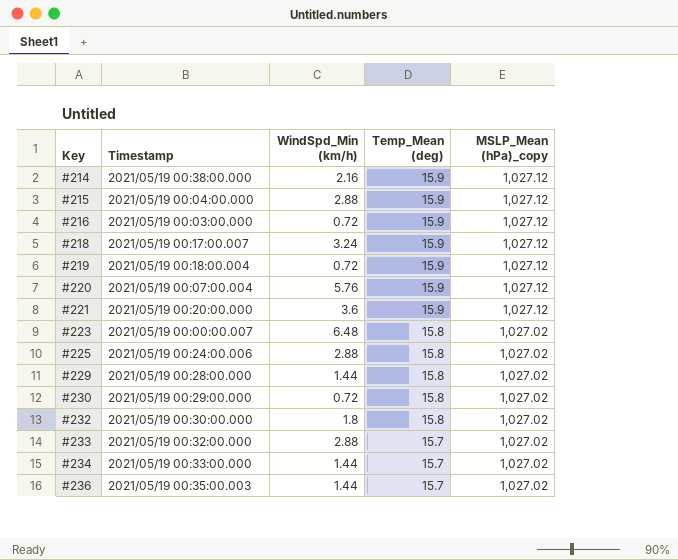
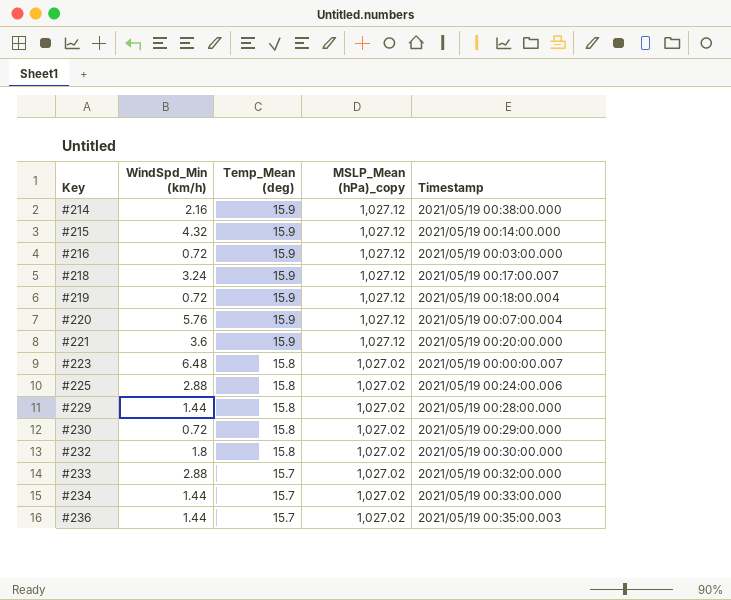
column Timestamp | position: 2 -> 5
#215 | WindSpd_Min (km/h): 2.88 -> 4.32
#215 | Timestamp: 2021/05/19 00:04:00.000 -> 2021/05/19 00:14:00.000

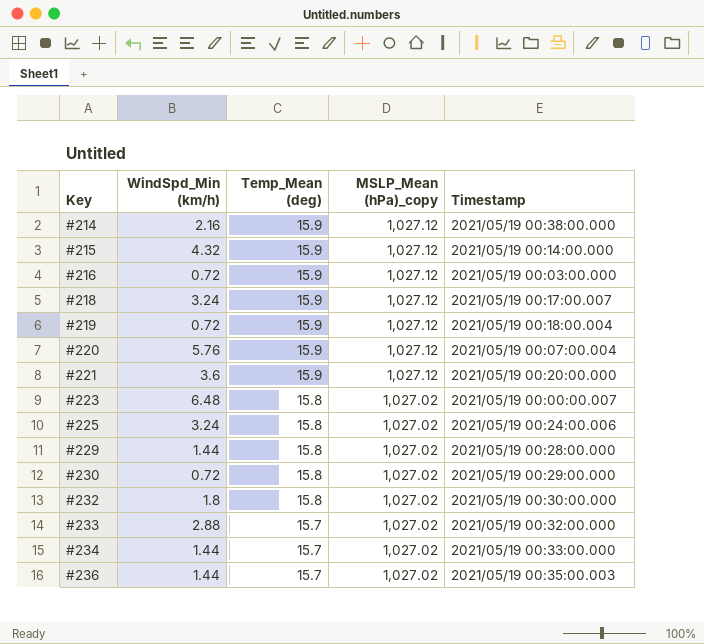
#225 | WindSpd_Min (km/h): 2.88 -> 3.24

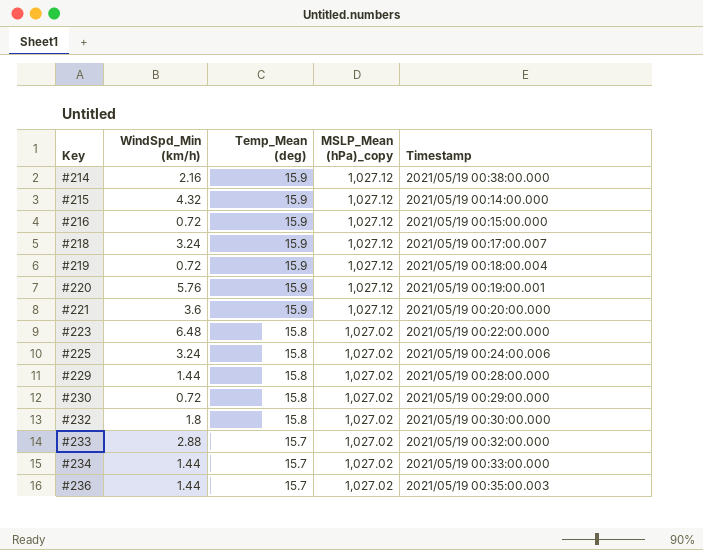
#216 | Timestamp: 2021/05/19 00:03:00.000 -> 2021/05/19 00:15:00.000
#220 | Timestamp: 2021/05/19 00:07:00.004 -> 2021/05/19 00:19:00.001
#223 | Timestamp: 2021/05/19 00:00:00.007 -> 2021/05/19 00:22:00.000

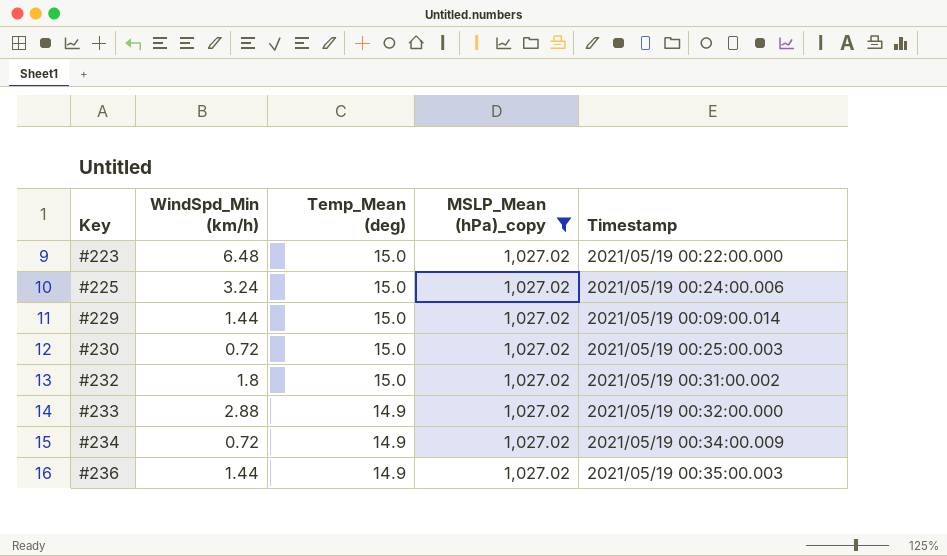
filter: none -> MSLP_Mean (hPa)_copy = 1,027.02
#223 | Temp_Mean (deg): 15.8 -> 15.0
#225 | Temp_Mean (deg): 15.8 -> 15.0
#229 | Temp_Mean (deg): 15.8 -> 15.0
#229 | Timestamp: 2021/05/19 00:28:00.000 -> 2021/05/19 00:09:00.014
#230 | Temp_Mean (deg): 15.8 -> 15.0
#230 | Timestamp: 2021/05/19 00:29:00.000 -> 2021/05/19 00:25:00.003
#232 | Temp_Mean (deg): 15.8 -> 15.0
#232 | Timestamp: 2021/05/19 00:30:00.000 -> 2021/05/19 00:31:00.002
#233 | Temp_Mean (deg): 15.7 -> 14.9
#234 | WindSpd_Min (km/h): 1.44 -> 0.72
#234 | Temp_Mean (deg): 15.7 -> 14.9
#234 | Timestamp: 2021/05/19 00:33:00.000 -> 2021/05/19 00:34:00.009
#236 | Temp_Mean (deg): 15.7 -> 14.9

